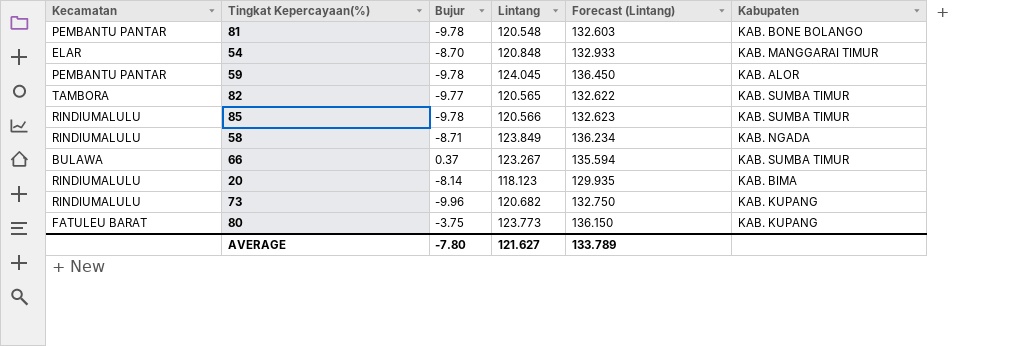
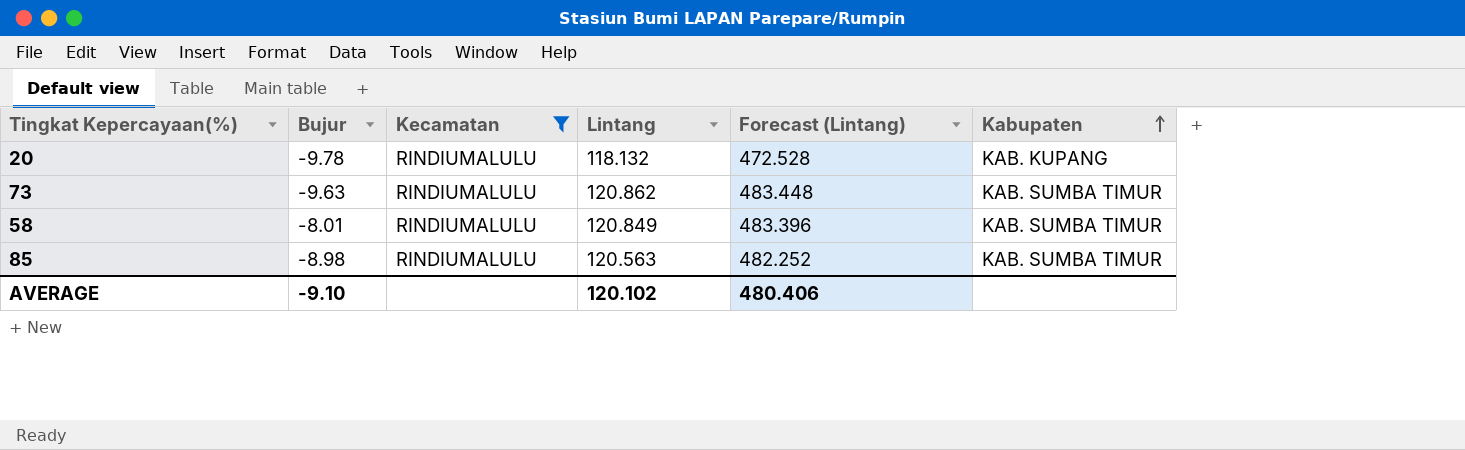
filter: none -> Kecamatan = RINDIUMALULU
row order: none -> Kabupaten ascending
column Kecamatan | position: 1 -> 3
column Forecast (Lintang) | formula: [Lintang] * 1.1 -> [Lintang] * 4
20 | Bujur: -8.14 -> -9.78
20 | Lintang: 118.123 -> 118.132
20 | Kabupaten: KAB. BIMA -> KAB. KUPANG
73 | Bujur: -9.96 -> -9.63
73 | Lintang: 120.682 -> 120.862
73 | Kabupaten: KAB. KUPANG -> KAB. SUMBA TIMUR
58 | Bujur: -8.71 -> -8.01
58 | Lintang: 123.849 -> 120.849
58 | Kabupaten: KAB. NGADA -> KAB. SUMBA TIMUR
85 | Bujur: -9.78 -> -8.98
85 | Lintang: 120.566 -> 120.563
AVERAGE | Bujur: -7.80 -> -9.10
AVERAGE | Lintang: 121.627 -> 120.102
AVERAGE | Forecast (Lintang): 133.789 -> 480.406

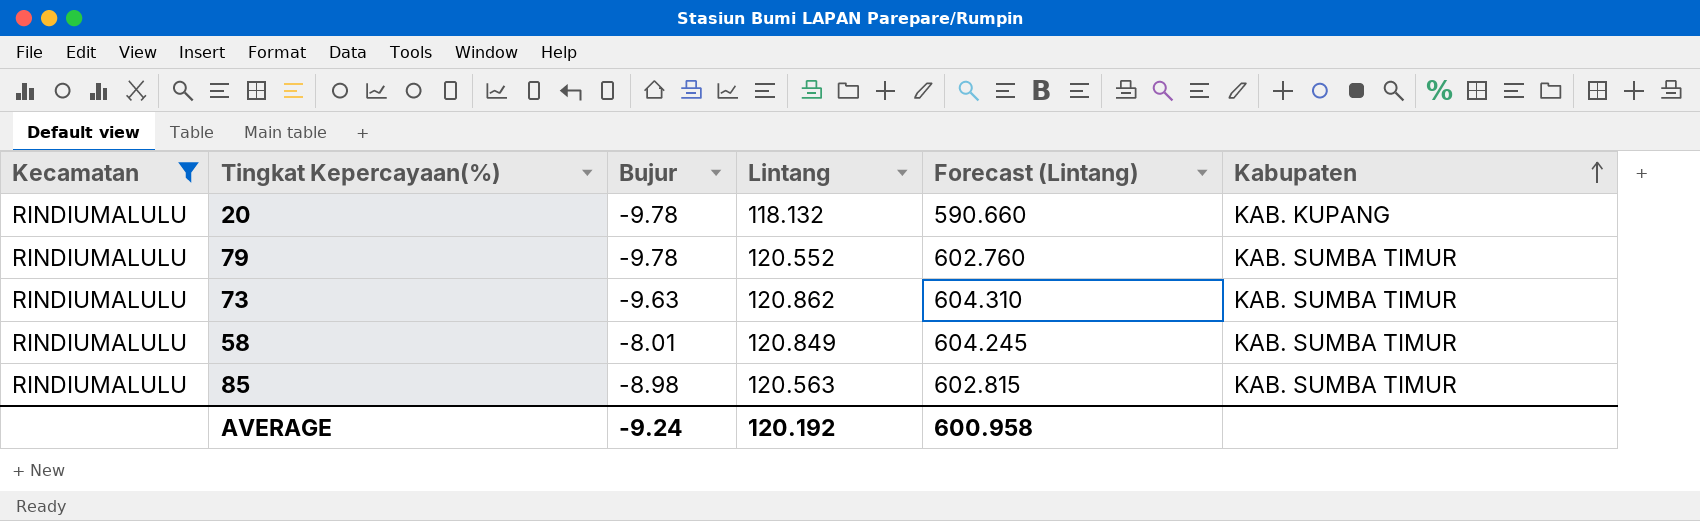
column Kecamatan | position: 3 -> 1
column Forecast (Lintang) | formula: [Lintang] * 4 -> [Lintang] * 5
row 79: none -> RINDIUMALULU | -9.78 | 120.552 | 602.760 | KAB. SUMBA TIMUR
AVERAGE | Bujur: -9.10 -> -9.24
AVERAGE | Lintang: 120.102 -> 120.192
AVERAGE | Forecast (Lintang): 480.406 -> 600.958

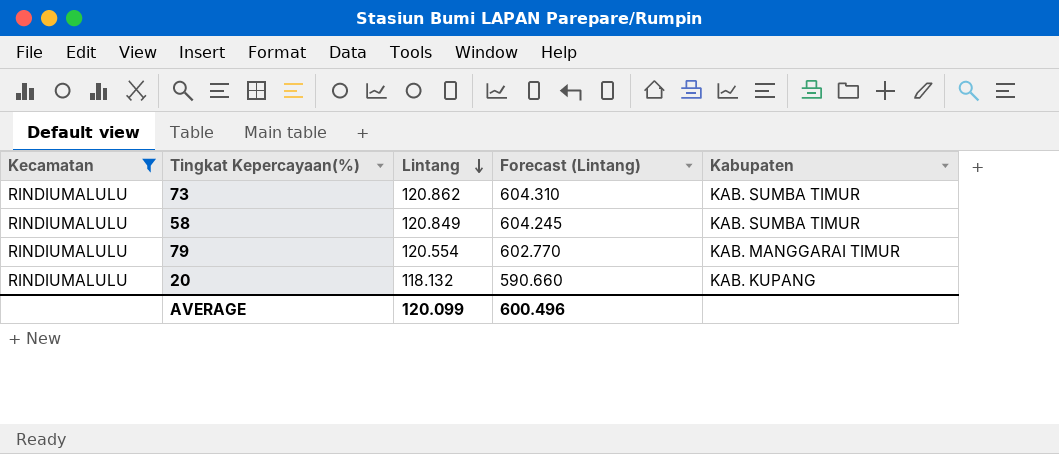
row order: Kabupaten ascending -> Lintang descending
column Bujur | position: 3 -> none
row 85: RINDIUMALULU | -8.98 | 120.563 | 602.815 | KAB. SUMBA TIMUR -> none
79 | Lintang: 120.552 -> 120.554
79 | Forecast (Lintang): 602.760 -> 602.770
79 | Kabupaten: KAB. SUMBA TIMUR -> KAB. MANGGARAI TIMUR
AVERAGE | Lintang: 120.192 -> 120.099
AVERAGE | Forecast (Lintang): 600.958 -> 600.496

